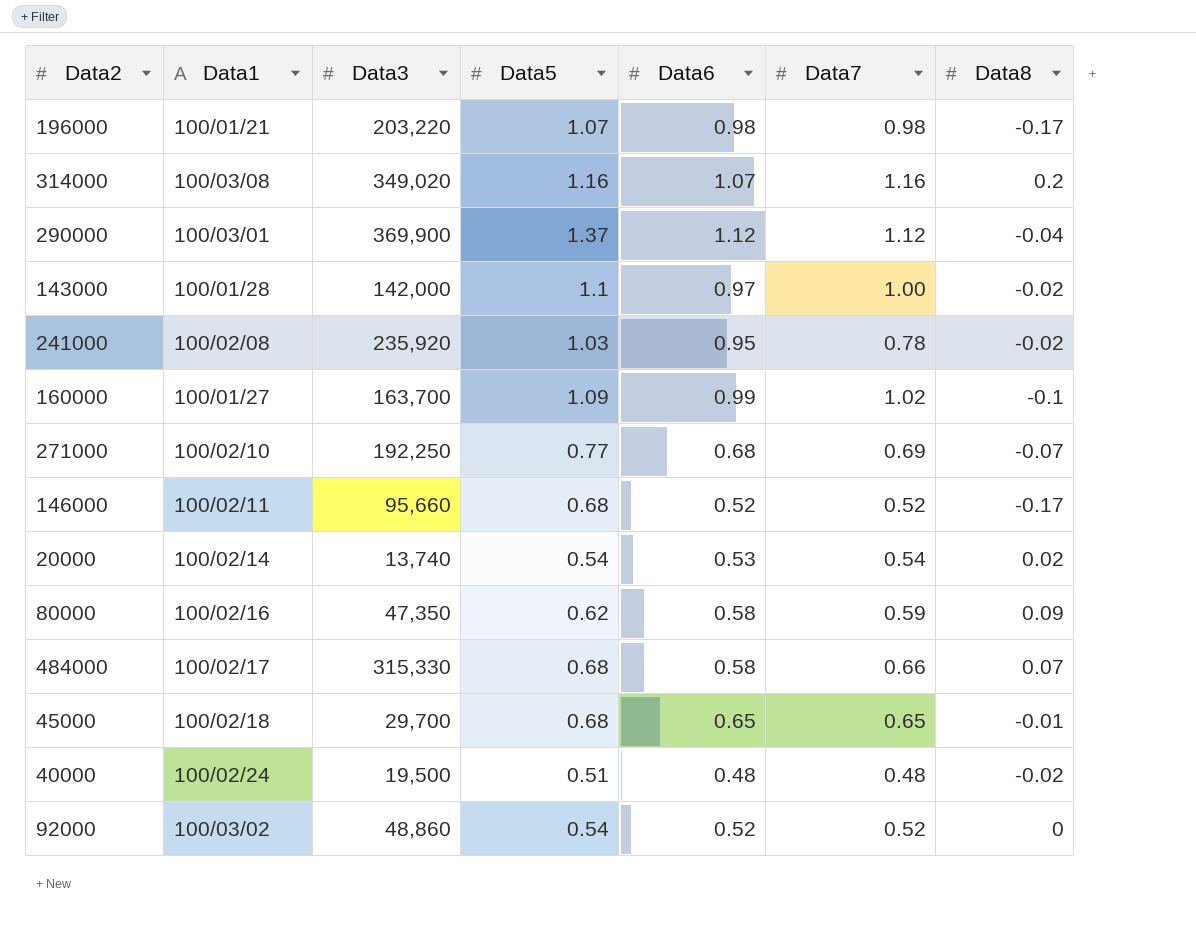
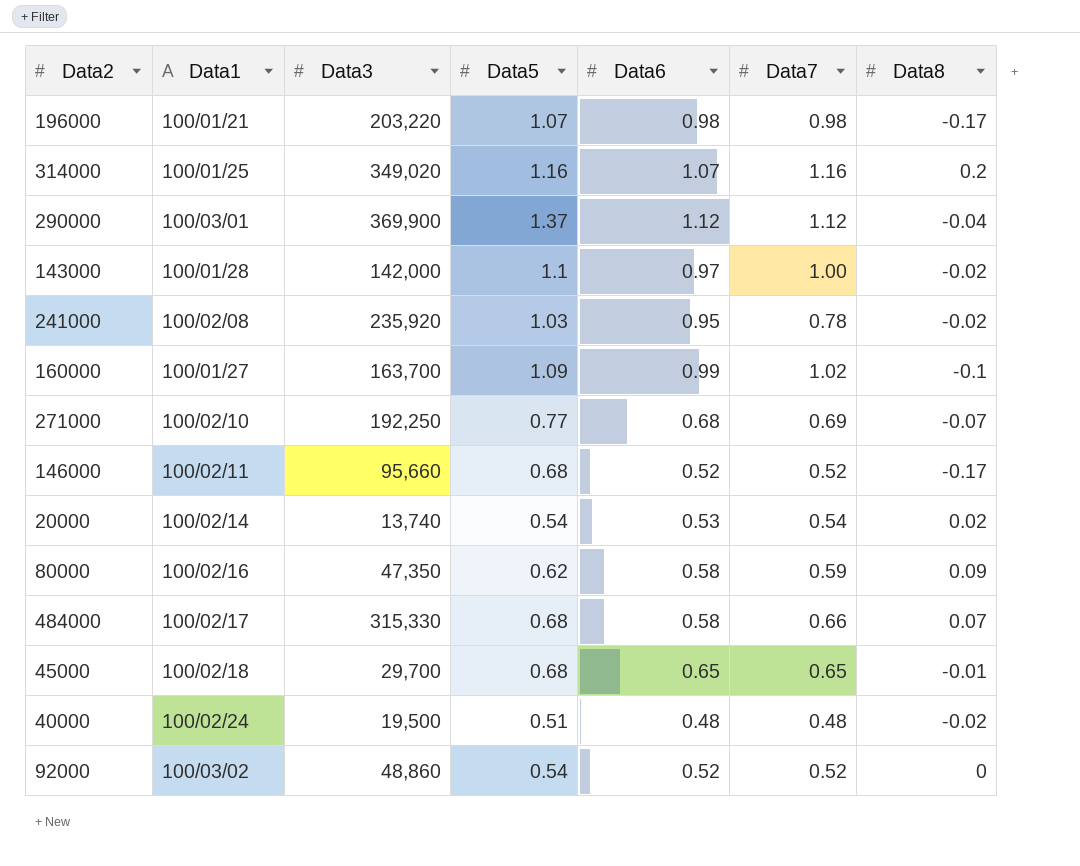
314000 | Data1: 100/03/08 -> 100/01/25

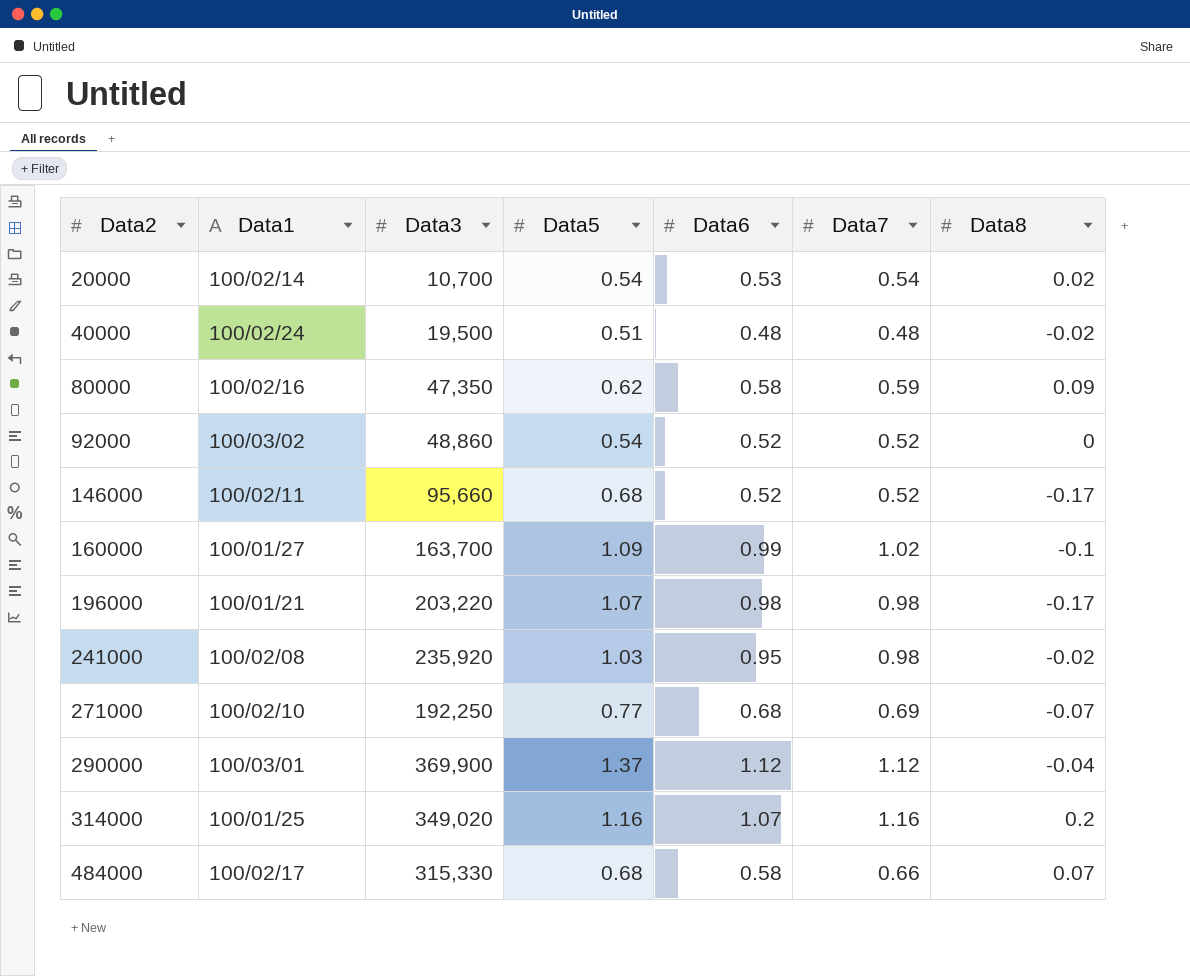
row order: none -> Data2 ascending
row 143000: 100/01/28 | 142,000 | 1.1 | 0.97 | 1.00 | -0.02 -> none
row 45000: 100/02/18 | 29,700 | 0.68 | 0.65 | 0.65 | -0.01 -> none
20000 | Data3: 13,740 -> 10,700
241000 | Data7: 0.78 -> 0.98

